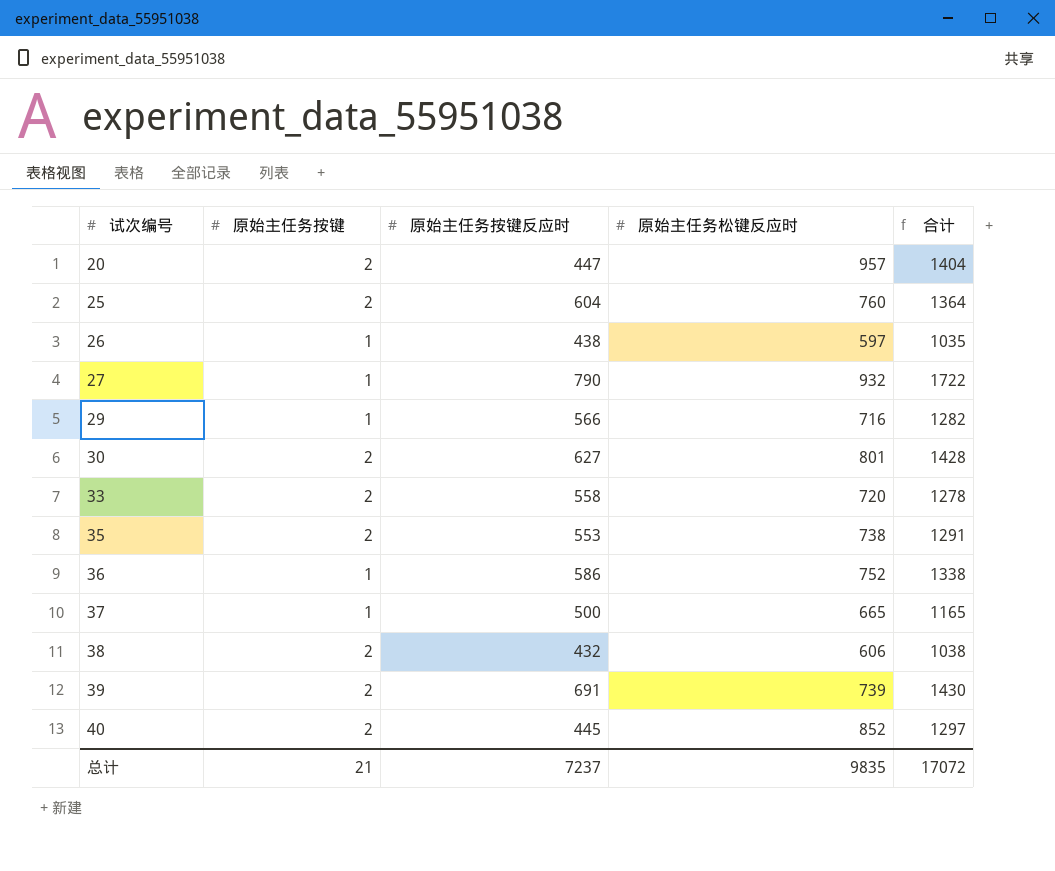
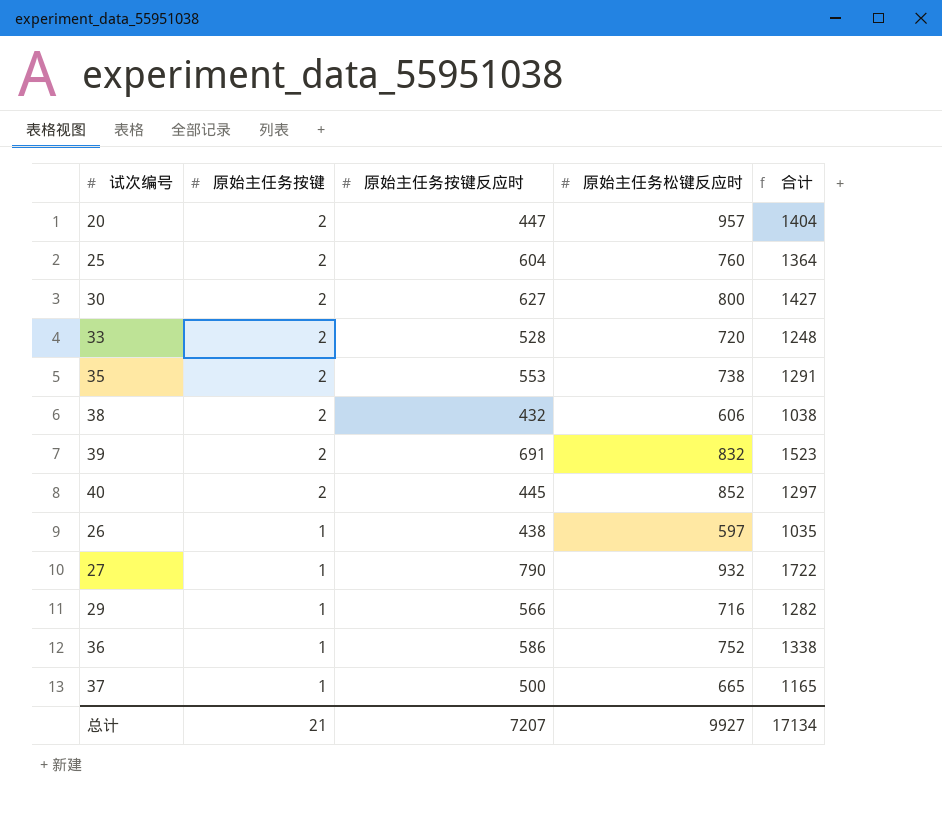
row order: 试次编号 ascending -> 原始主任务按键 descending
30 | 原始主任务松键反应时: 801 -> 800
30 | 合计: 1428 -> 1427
33 | 原始主任务按键反应时: 558 -> 528
33 | 合计: 1278 -> 1248
39 | 原始主任务松键反应时: 739 -> 832
39 | 合计: 1430 -> 1523
总计 | 原始主任务按键反应时: 7237 -> 7207
总计 | 原始主任务松键反应时: 9835 -> 9927
总计 | 合计: 17072 -> 17134

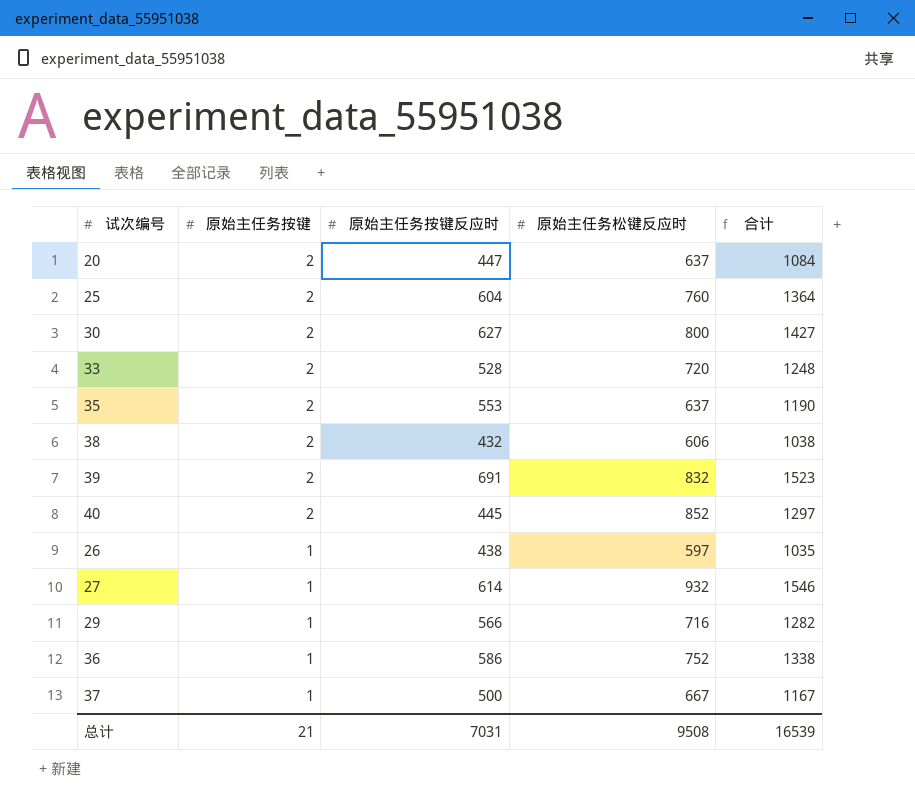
20 | 原始主任务松键反应时: 957 -> 637
20 | 合计: 1404 -> 1084
35 | 原始主任务松键反应时: 738 -> 637
35 | 合计: 1291 -> 1190
27 | 原始主任务按键反应时: 790 -> 614
27 | 合计: 1722 -> 1546
37 | 原始主任务松键反应时: 665 -> 667
37 | 合计: 1165 -> 1167
总计 | 原始主任务按键反应时: 7207 -> 7031
总计 | 原始主任务松键反应时: 9927 -> 9508
总计 | 合计: 17134 -> 16539

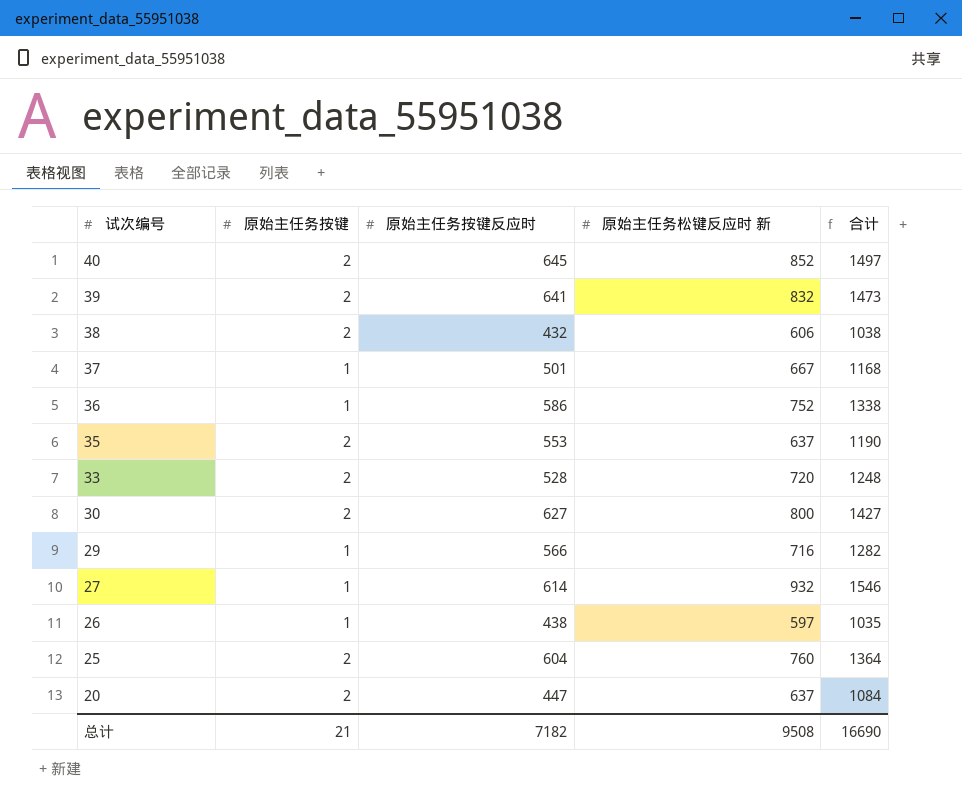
row order: 原始主任务按键 descending -> 试次编号 descending
column name: 原始主任务松键反应时 -> 原始主任务松键反应时 新
40 | 原始主任务按键反应时: 445 -> 645
40 | 合计: 1297 -> 1497
39 | 原始主任务按键反应时: 691 -> 641
39 | 合计: 1523 -> 1473
37 | 原始主任务按键反应时: 500 -> 501
37 | 合计: 1167 -> 1168
总计 | 原始主任务按键反应时: 7031 -> 7182
总计 | 合计: 16539 -> 16690

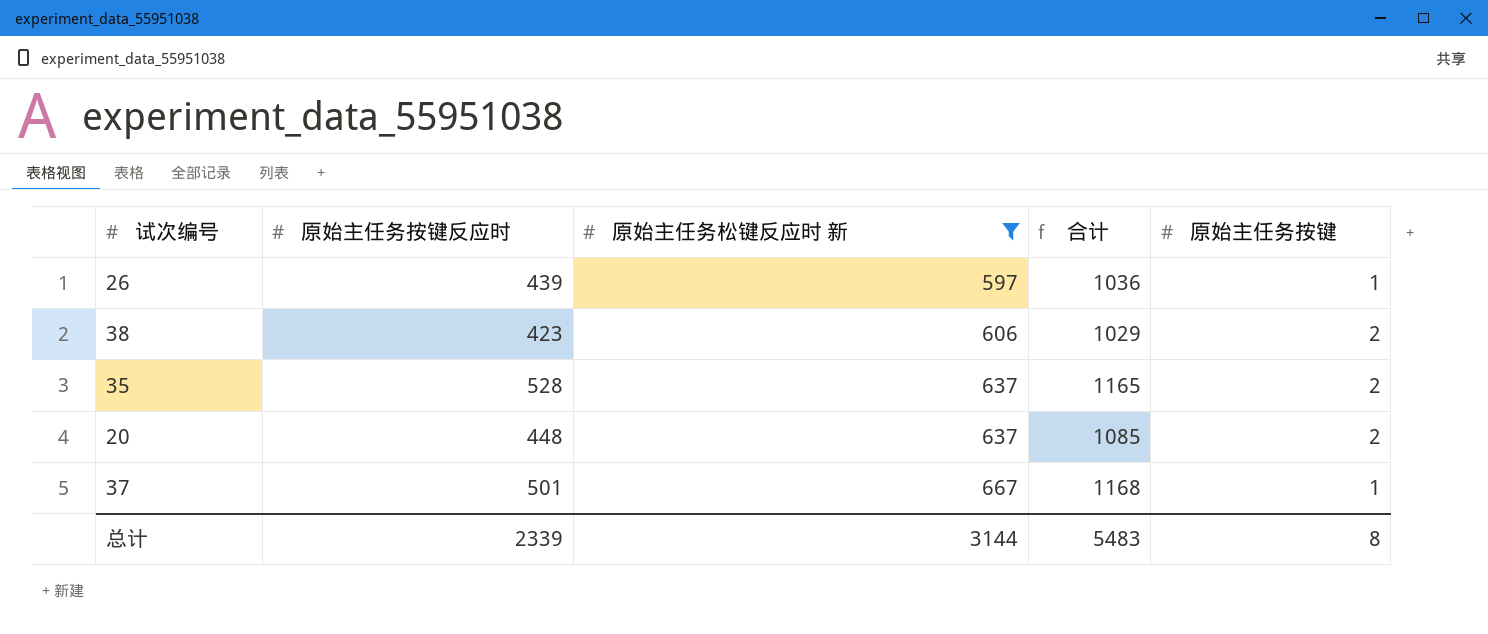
filter: none -> 原始主任务松键反应时 新 <= 667
row order: 试次编号 descending -> 原始主任务松键反应时 新 ascending
column 原始主任务按键 | position: 2 -> 5
26 | 原始主任务按键反应时: 438 -> 439
26 | 合计: 1035 -> 1036
38 | 原始主任务按键反应时: 432 -> 423
38 | 合计: 1038 -> 1029
35 | 原始主任务按键反应时: 553 -> 528
35 | 合计: 1190 -> 1165
20 | 原始主任务按键反应时: 447 -> 448
20 | 合计: 1084 -> 1085
总计 | 原始主任务按键反应时: 7182 -> 2339
总计 | 原始主任务松键反应时 新: 9508 -> 3144
总计 | 合计: 16690 -> 5483
总计 | 原始主任务按键: 21 -> 8

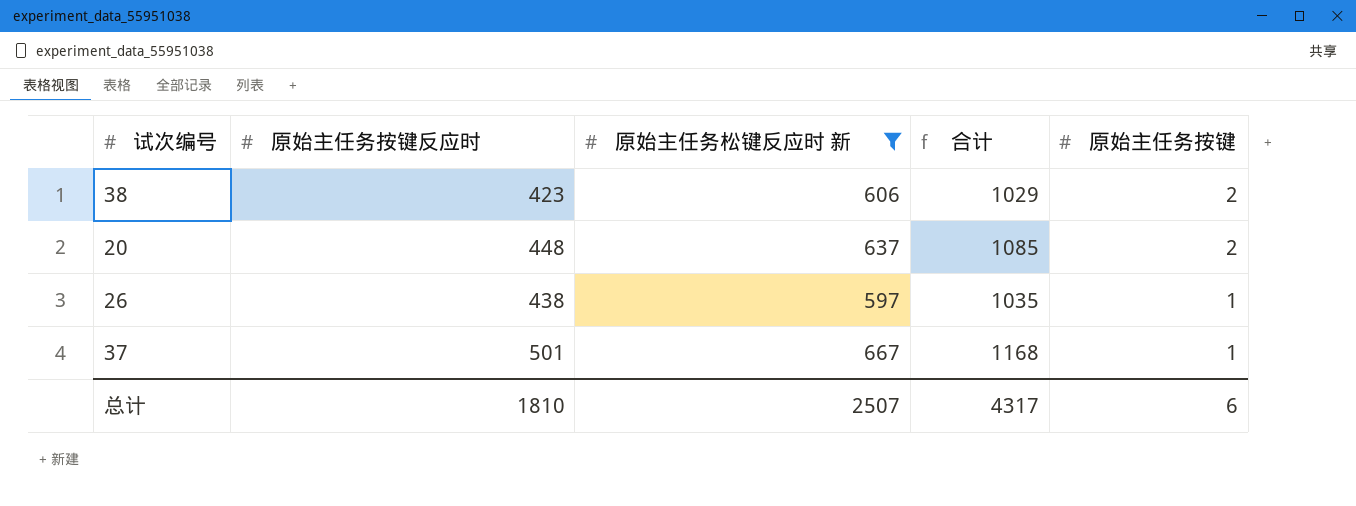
row order: 原始主任务松键反应时 新 ascending -> 原始主任务按键 descending
row 35: 528 | 637 | 1165 | 2 -> none
26 | 原始主任务按键反应时: 439 -> 438
26 | 合计: 1036 -> 1035
总计 | 原始主任务按键反应时: 2339 -> 1810
总计 | 原始主任务松键反应时 新: 3144 -> 2507
总计 | 合计: 5483 -> 4317
总计 | 原始主任务按键: 8 -> 6

